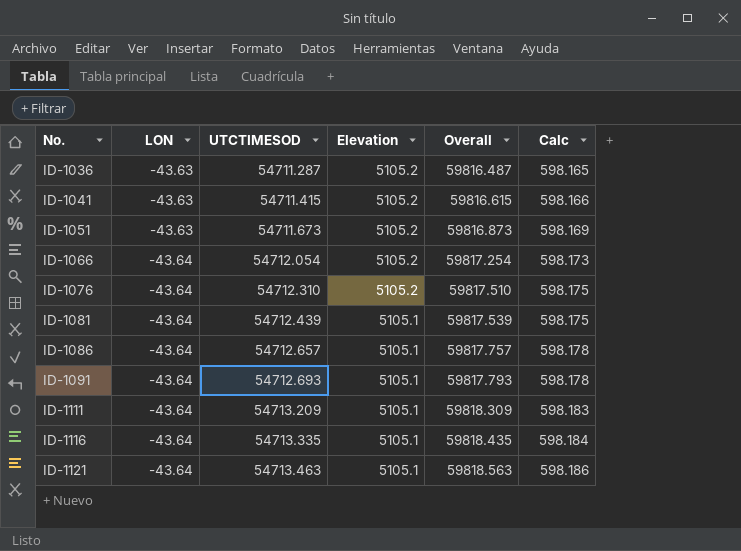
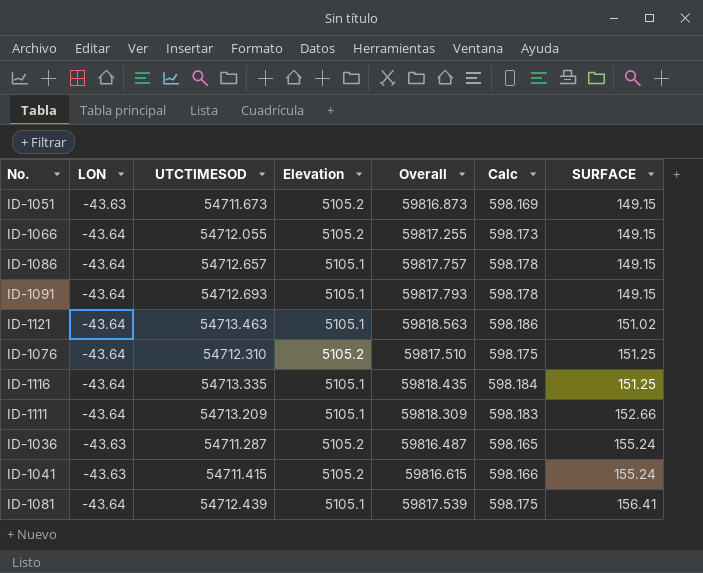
row order: No. ascending -> SURFACE ascending
column SURFACE | position: none -> 7
ID-1066 | UTCTIMESOD: 54712.054 -> 54712.055
ID-1066 | Overall: 59817.254 -> 59817.255

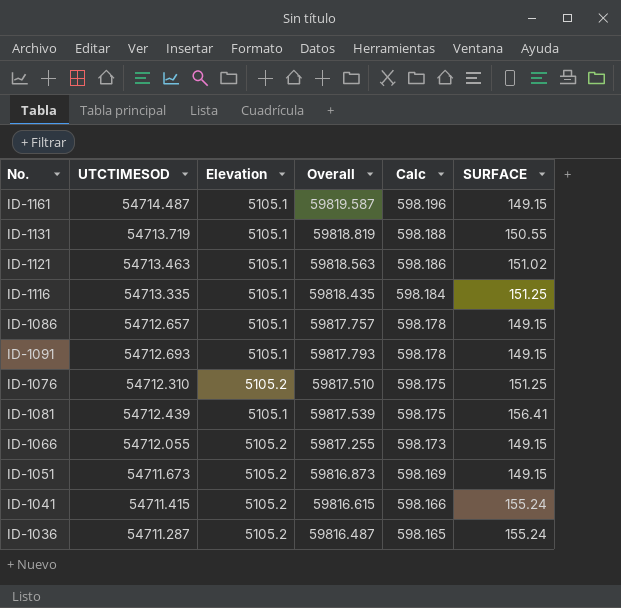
row order: SURFACE ascending -> Calc descending
column LON | position: 2 -> none
row ID-1111: -43.64 | 54713.209 | 5105.1 | 59818.309 | 598.183 | 152.66 -> none
row ID-1161: none -> 54714.487 | 5105.1 | 59819.587 | 598.196 | 149.15
row ID-1131: none -> 54713.719 | 5105.1 | 59818.819 | 598.188 | 150.55

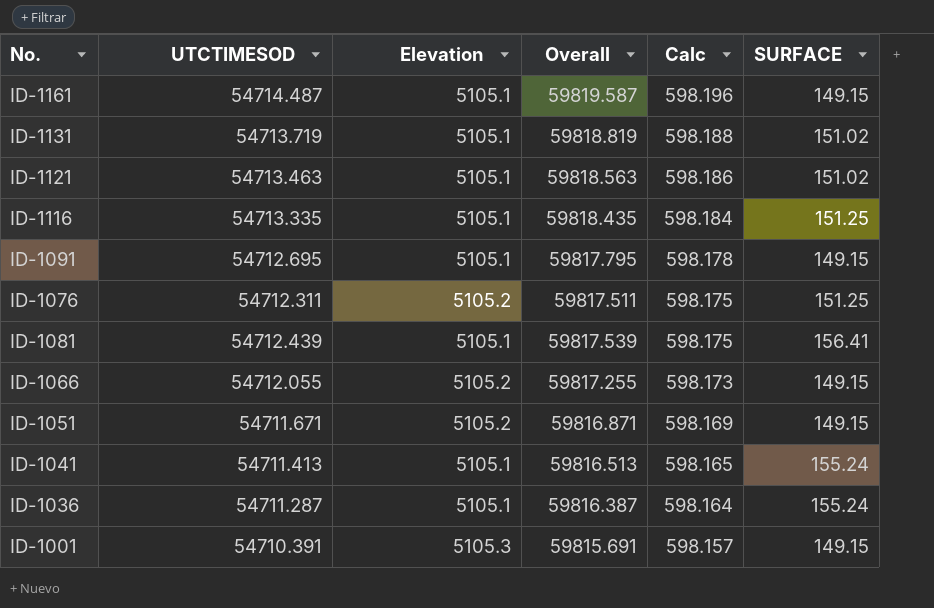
row ID-1086: 54712.657 | 5105.1 | 59817.757 | 598.178 | 149.15 -> none
ID-1131 | SURFACE: 150.55 -> 151.02
ID-1091 | UTCTIMESOD: 54712.693 -> 54712.695
ID-1091 | Overall: 59817.793 -> 59817.795
ID-1076 | UTCTIMESOD: 54712.310 -> 54712.311
ID-1076 | Overall: 59817.510 -> 59817.511
ID-1051 | UTCTIMESOD: 54711.673 -> 54711.671
ID-1051 | Overall: 59816.873 -> 59816.871
ID-1041 | UTCTIMESOD: 54711.415 -> 54711.413
ID-1041 | Elevation: 5105.2 -> 5105.1
ID-1041 | Overall: 59816.615 -> 59816.513
ID-1041 | Calc: 598.166 -> 598.165
ID-1036 | Elevation: 5105.2 -> 5105.1
ID-1036 | Overall: 59816.487 -> 59816.387
ID-1036 | Calc: 598.165 -> 598.164
row ID-1001: none -> 54710.391 | 5105.3 | 59815.691 | 598.157 | 149.15

